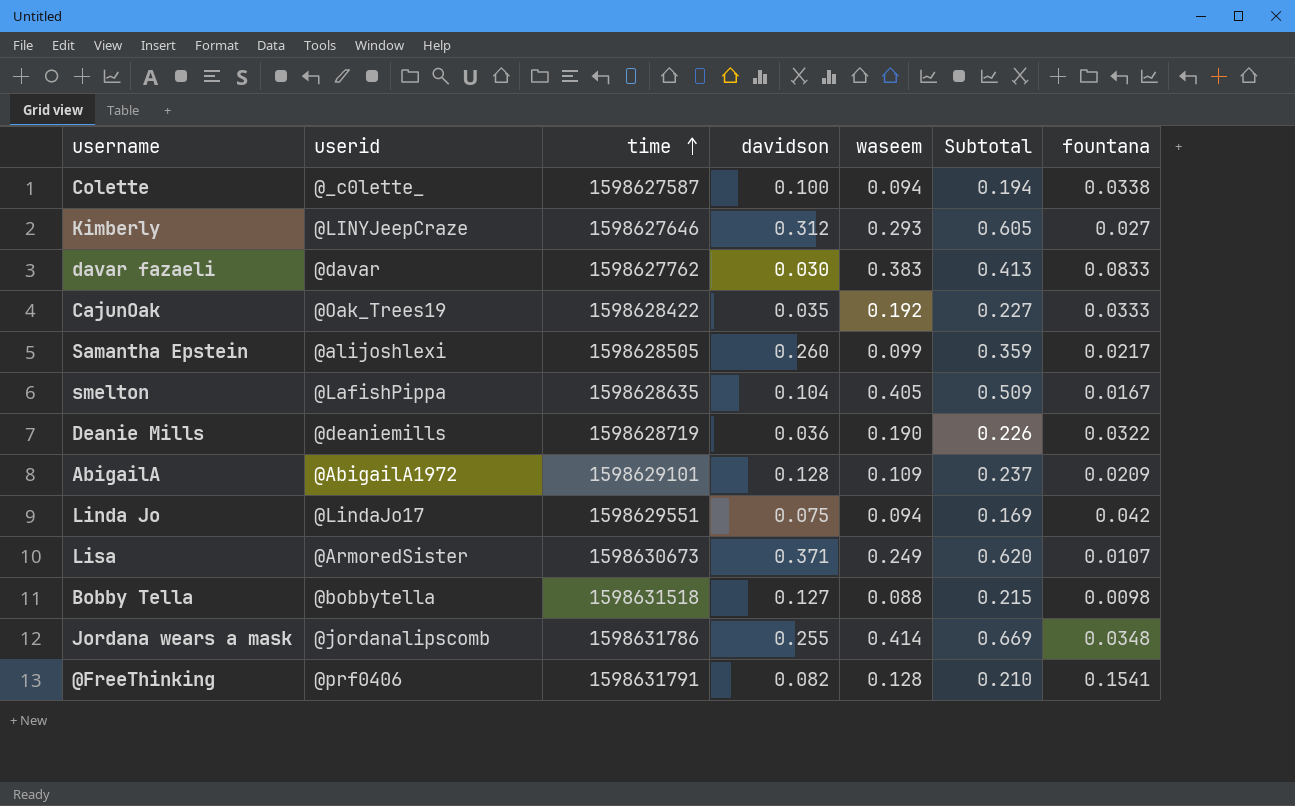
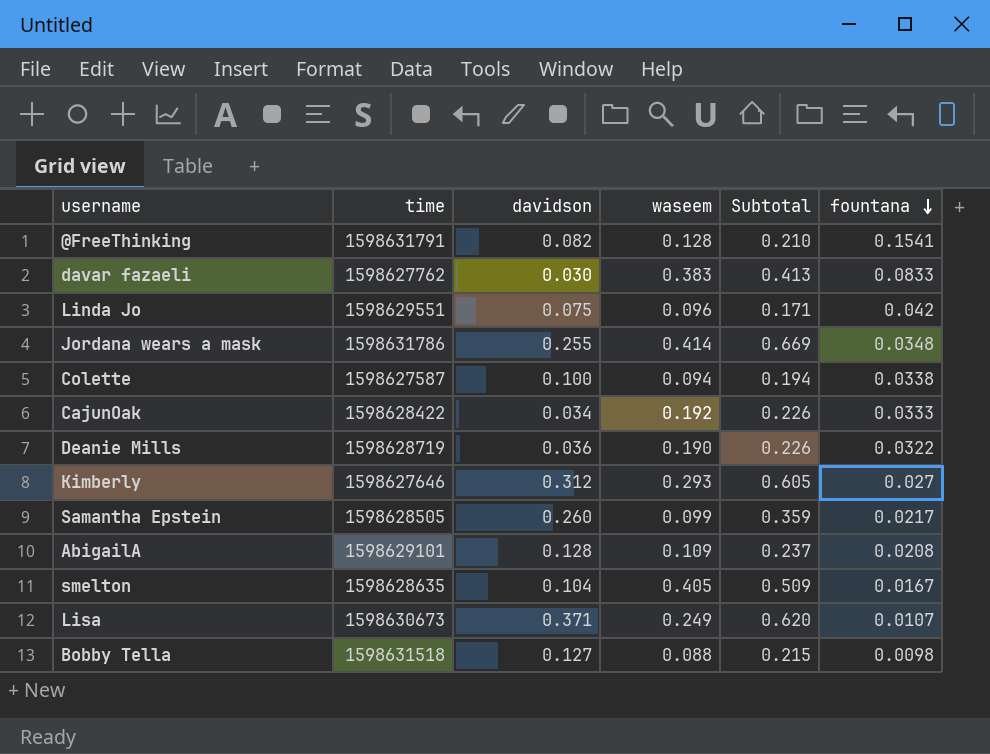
row order: time ascending -> fountana descending
column userid | position: 2 -> none
Linda Jo | waseem: 0.094 -> 0.096
Linda Jo | Subtotal: 0.169 -> 0.171
CajunOak | davidson: 0.035 -> 0.034
CajunOak | Subtotal: 0.227 -> 0.226
AbigailA | fountana: 0.0209 -> 0.0208

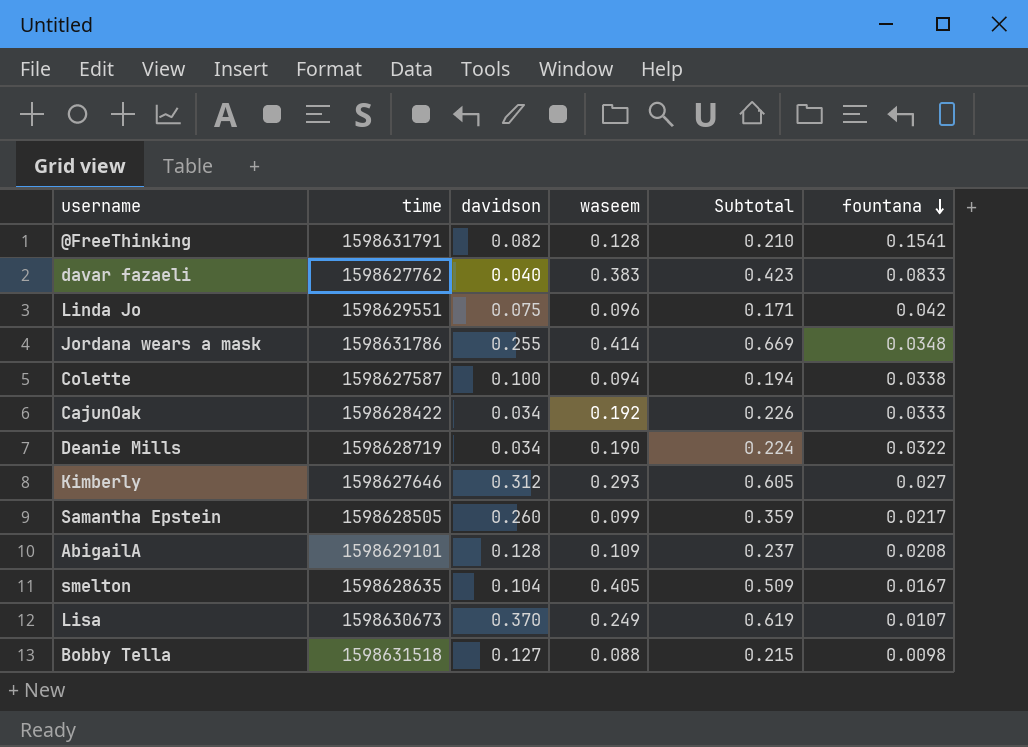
davar fazaeli | davidson: 0.030 -> 0.040
davar fazaeli | Subtotal: 0.413 -> 0.423
Deanie Mills | davidson: 0.036 -> 0.034
Deanie Mills | Subtotal: 0.226 -> 0.224
Lisa | davidson: 0.371 -> 0.370
Lisa | Subtotal: 0.620 -> 0.619

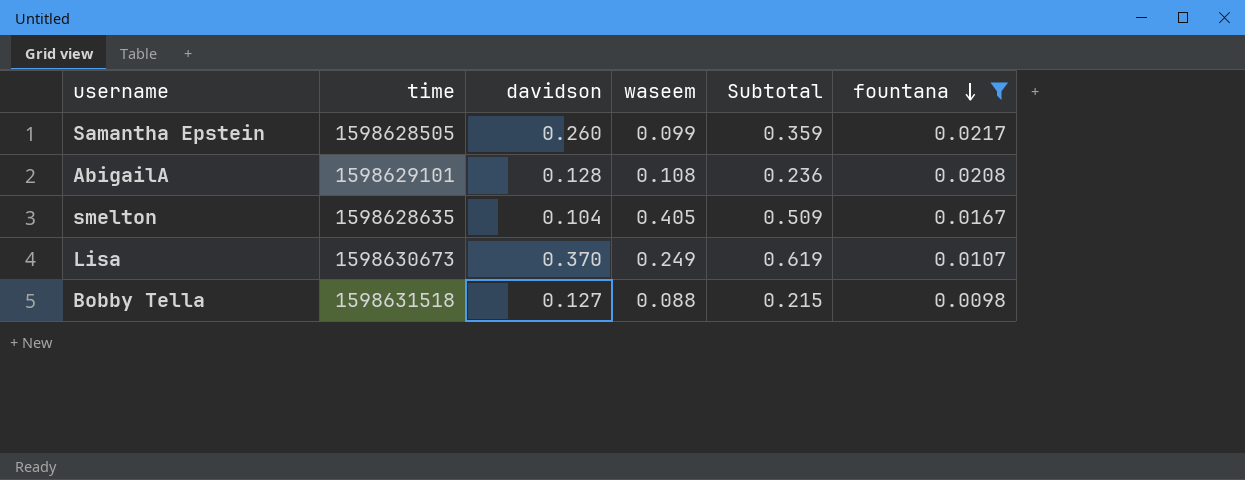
filter: none -> fountana <= 0.0217
AbigailA | waseem: 0.109 -> 0.108
AbigailA | Subtotal: 0.237 -> 0.236

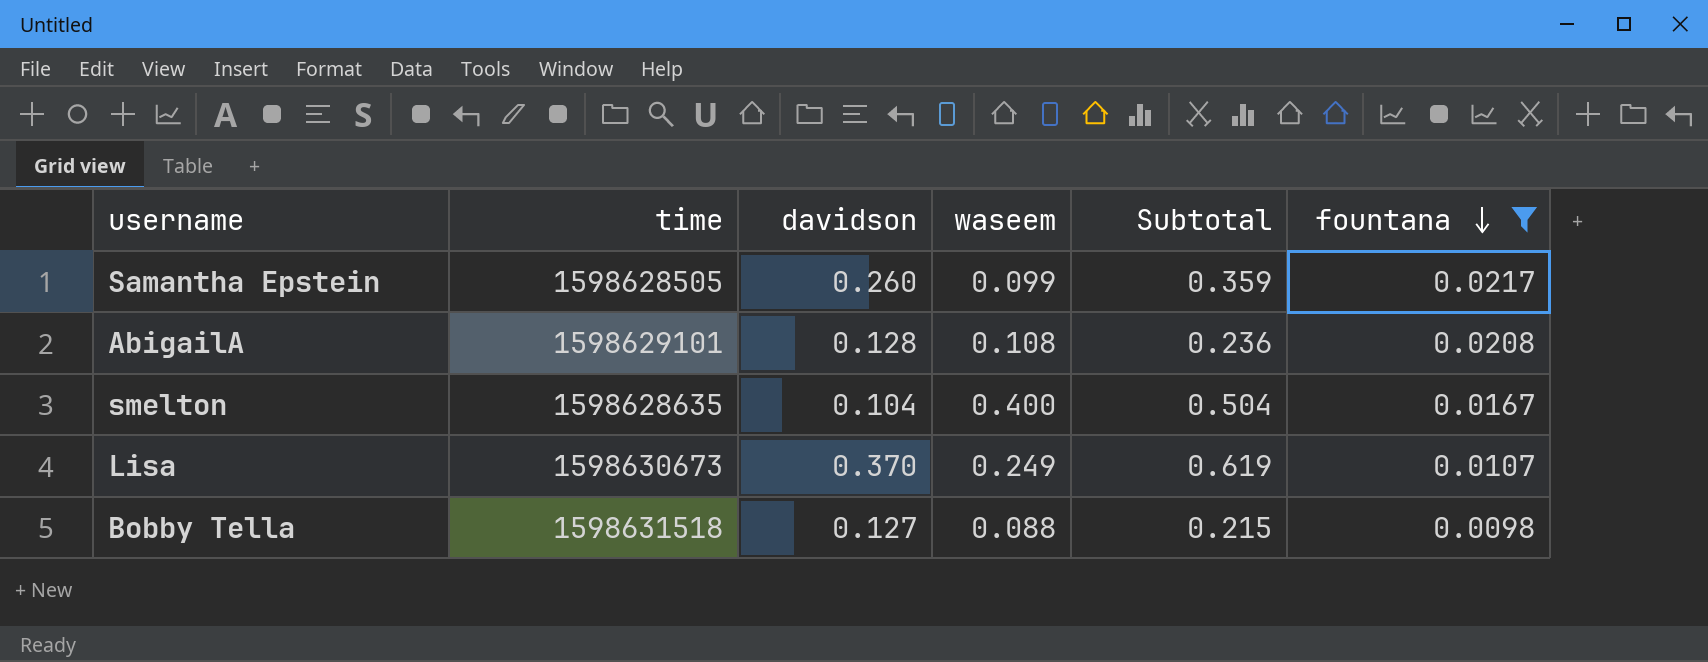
smelton | waseem: 0.405 -> 0.400
smelton | Subtotal: 0.509 -> 0.504

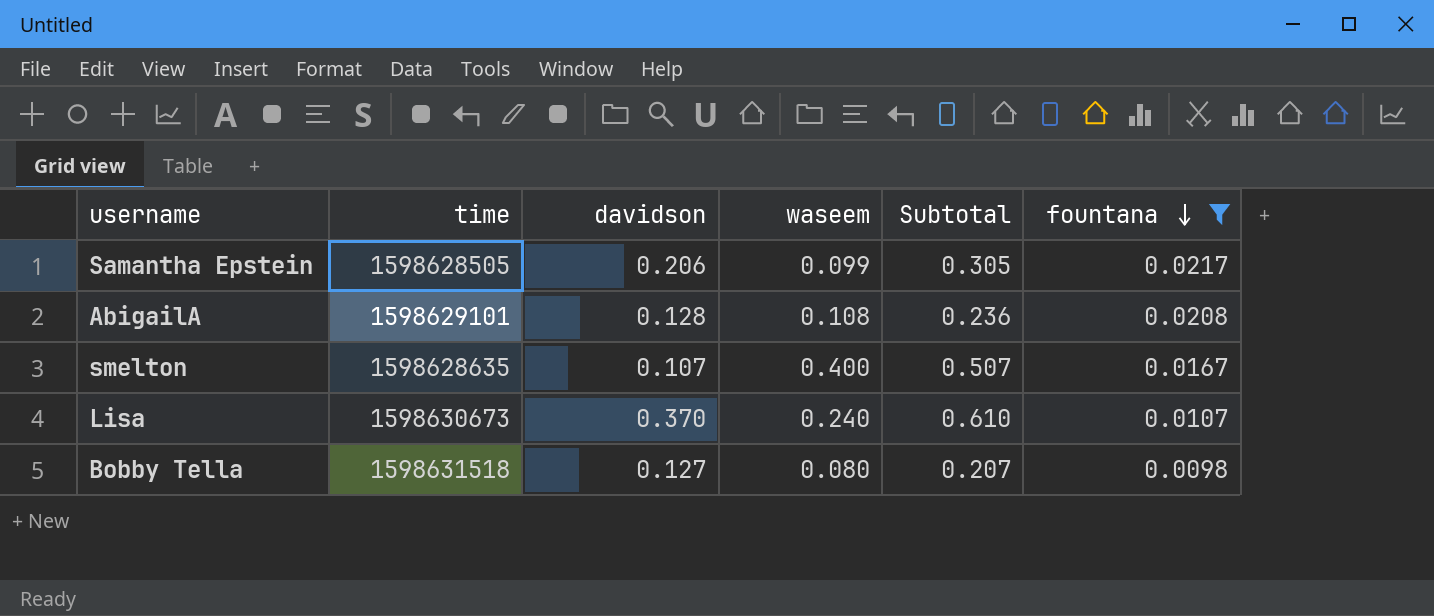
Samantha Epstein | davidson: 0.260 -> 0.206
Samantha Epstein | Subtotal: 0.359 -> 0.305
smelton | davidson: 0.104 -> 0.107
smelton | Subtotal: 0.504 -> 0.507
Lisa | waseem: 0.249 -> 0.240
Lisa | Subtotal: 0.619 -> 0.610
Bobby Tella | waseem: 0.088 -> 0.080
Bobby Tella | Subtotal: 0.215 -> 0.207

